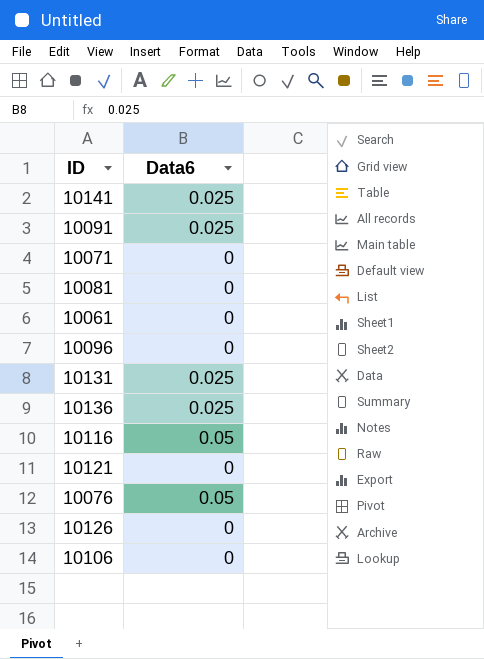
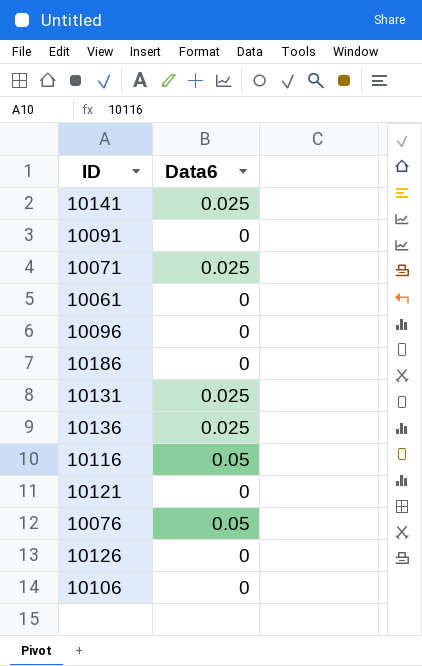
row 10081: 0 -> none
10091 | Data6: 0.025 -> 0
10071 | Data6: 0 -> 0.025
row 10186: none -> 0

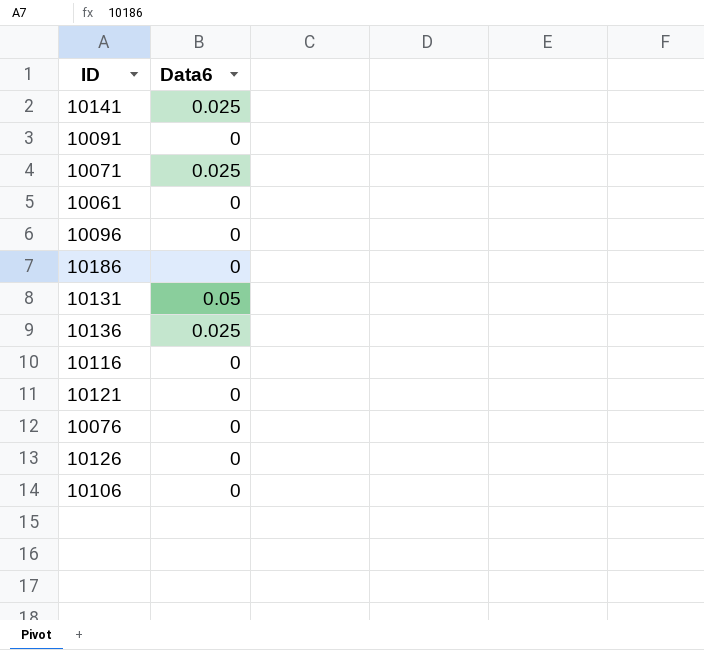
10131 | Data6: 0.025 -> 0.05
10116 | Data6: 0.05 -> 0
10076 | Data6: 0.05 -> 0

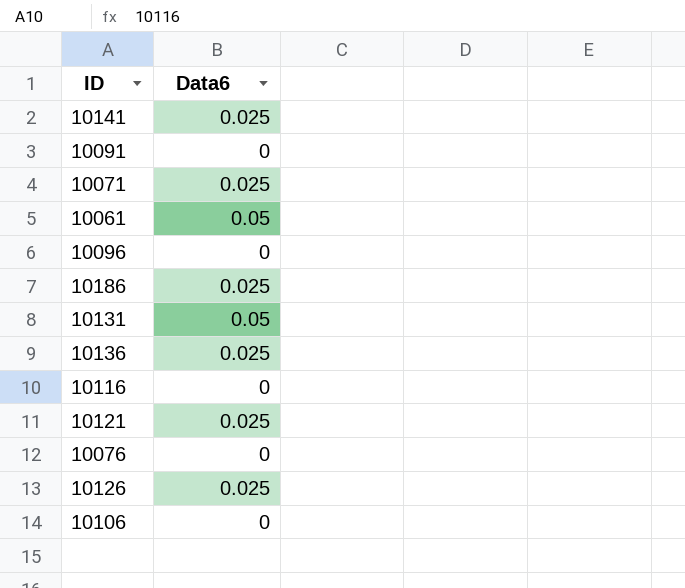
10061 | Data6: 0 -> 0.05
10186 | Data6: 0 -> 0.025
10121 | Data6: 0 -> 0.025
10126 | Data6: 0 -> 0.025

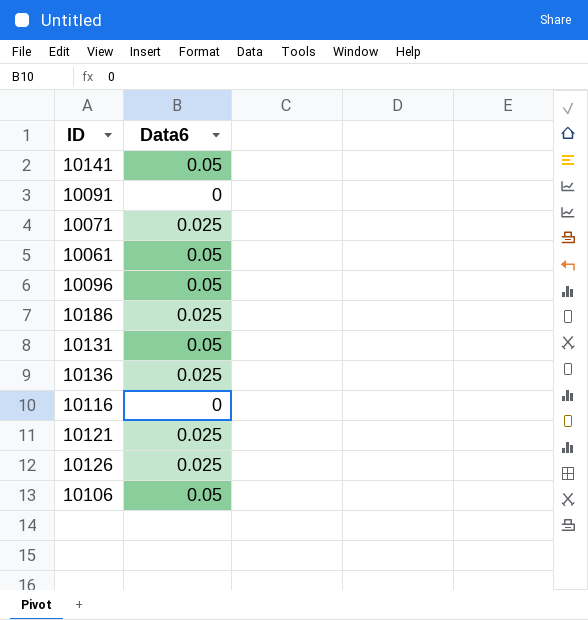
row 10076: 0 -> none
10141 | Data6: 0.025 -> 0.05
10096 | Data6: 0 -> 0.05
10106 | Data6: 0 -> 0.05

